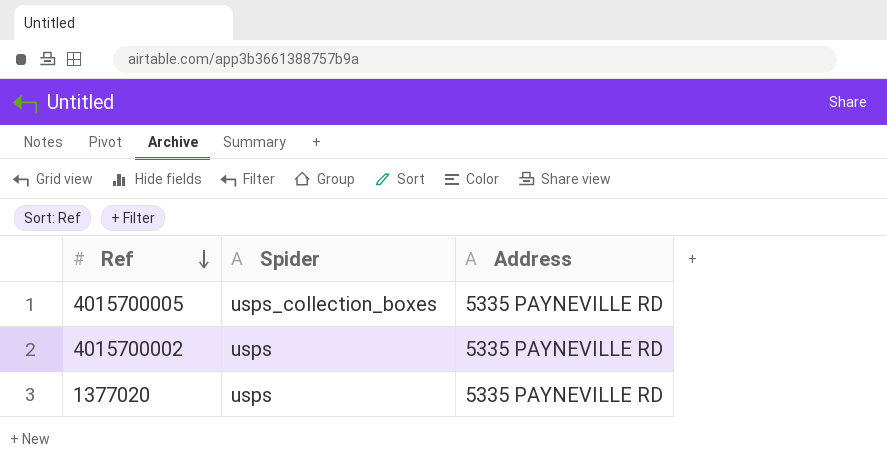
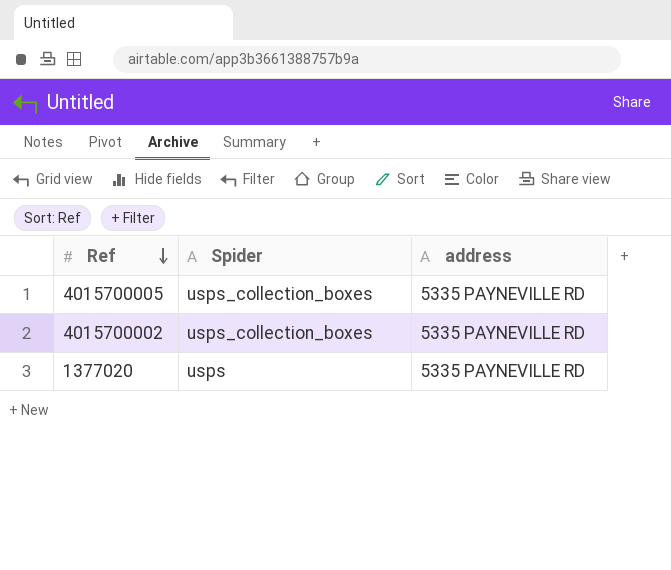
column name: Address -> address
4015700002 | Spider: usps -> usps_collection_boxes

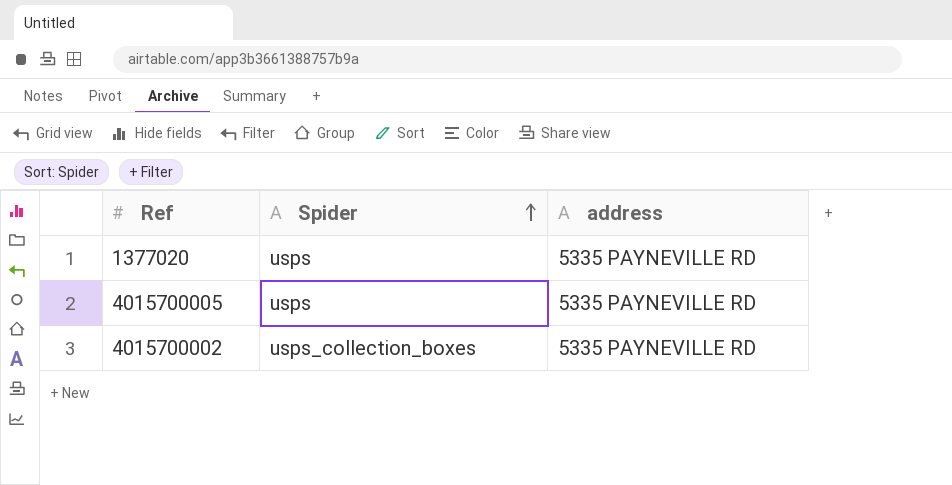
row order: Ref descending -> Spider ascending
4015700005 | Spider: usps_collection_boxes -> usps

